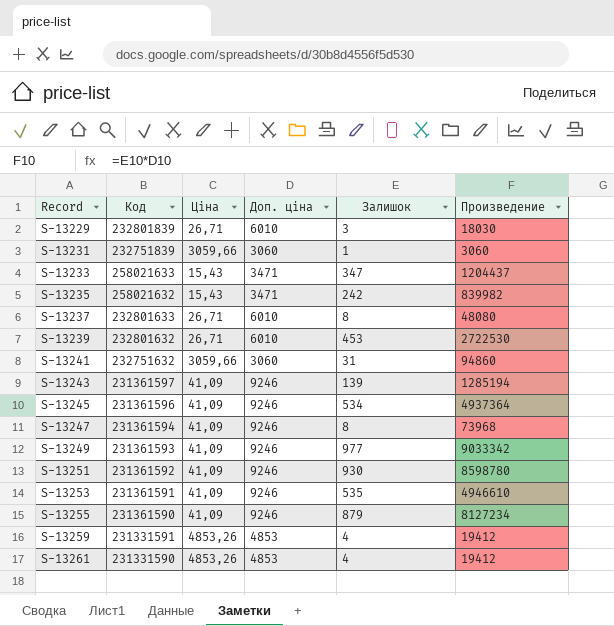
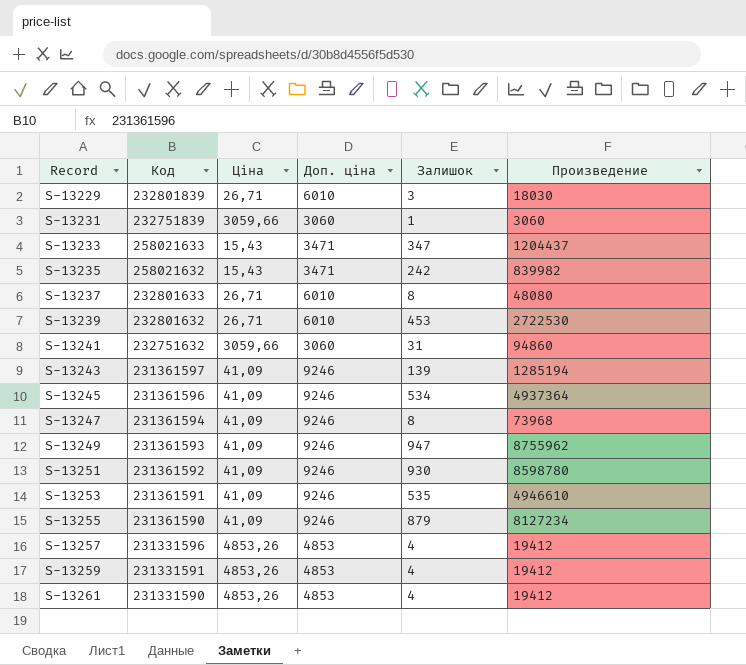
S-13249 | Залишок: 977 -> 947
S-13249 | Произведение: 9033342 -> 8755962
row S-13257: none -> 231331596 | 4853,26 | 4853 | 4 | 19412

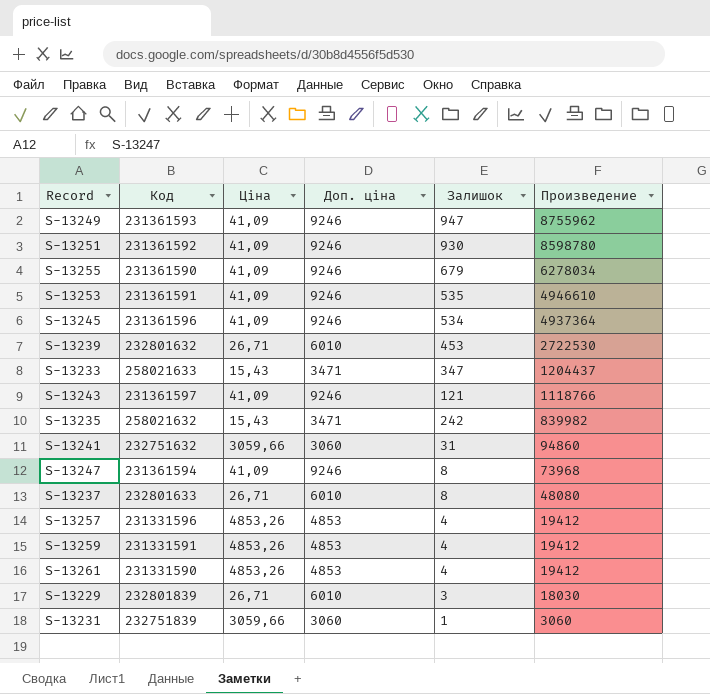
row order: Record ascending -> Произведение descending
S-13255 | Залишок: 879 -> 679
S-13255 | Произведение: 8127234 -> 6278034
S-13243 | Залишок: 139 -> 121
S-13243 | Произведение: 1285194 -> 1118766

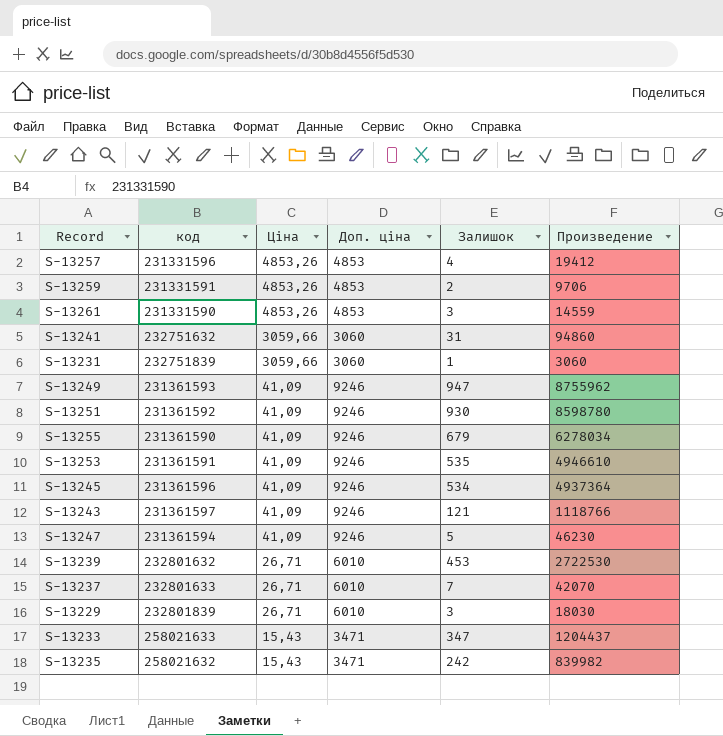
row order: Произведение descending -> Ціна descending
column name: Код -> код
S-13259 | Залишок: 4 -> 2
S-13259 | Произведение: 19412 -> 9706
S-13261 | Залишок: 4 -> 3
S-13261 | Произведение: 19412 -> 14559
S-13247 | Залишок: 8 -> 5
S-13247 | Произведение: 73968 -> 46230
S-13237 | Залишок: 8 -> 7
S-13237 | Произведение: 48080 -> 42070

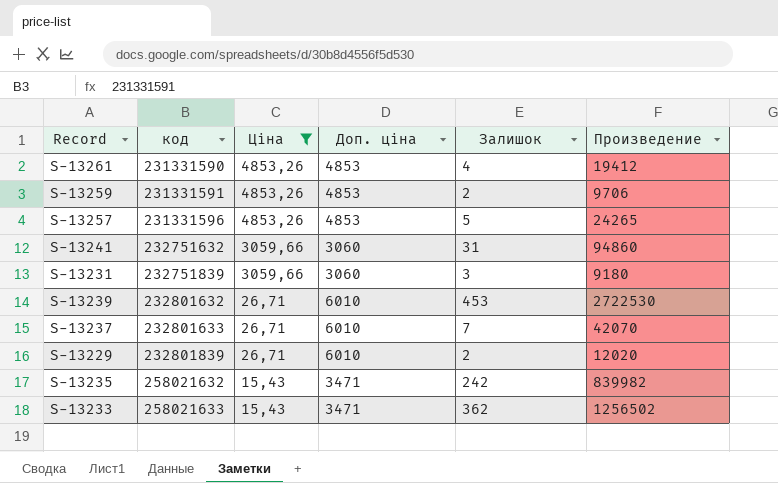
filter: none -> Ціна != 41,09
row order: Ціна descending -> код ascending
S-13261 | Залишок: 3 -> 4
S-13261 | Произведение: 14559 -> 19412
S-13257 | Залишок: 4 -> 5
S-13257 | Произведение: 19412 -> 24265
S-13231 | Залишок: 1 -> 3
S-13231 | Произведение: 3060 -> 9180
S-13229 | Залишок: 3 -> 2
S-13229 | Произведение: 18030 -> 12020
S-13233 | Залишок: 347 -> 362
S-13233 | Произведение: 1204437 -> 1256502

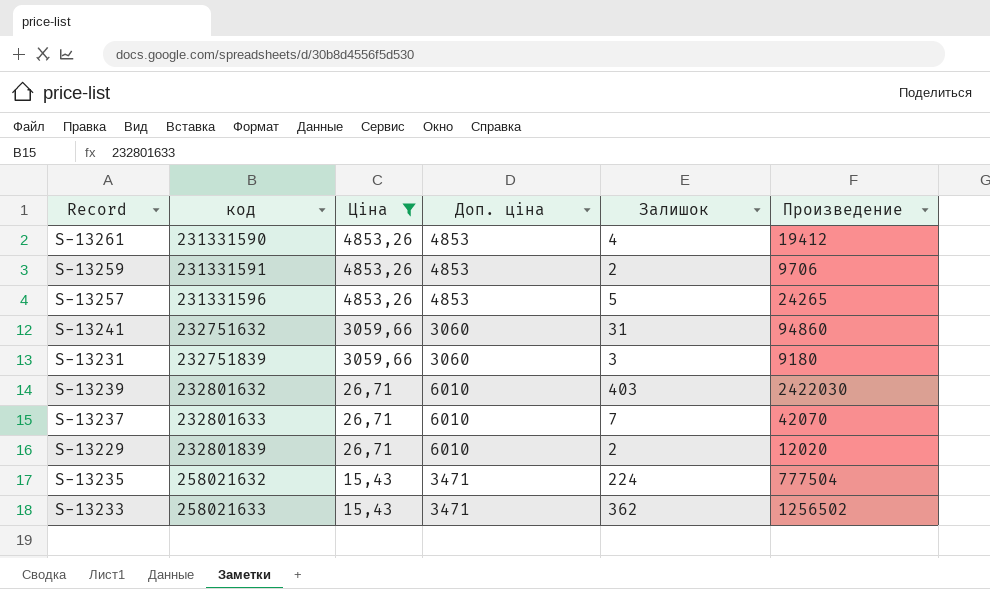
S-13239 | Залишок: 453 -> 403
S-13239 | Произведение: 2722530 -> 2422030
S-13235 | Залишок: 242 -> 224
S-13235 | Произведение: 839982 -> 777504

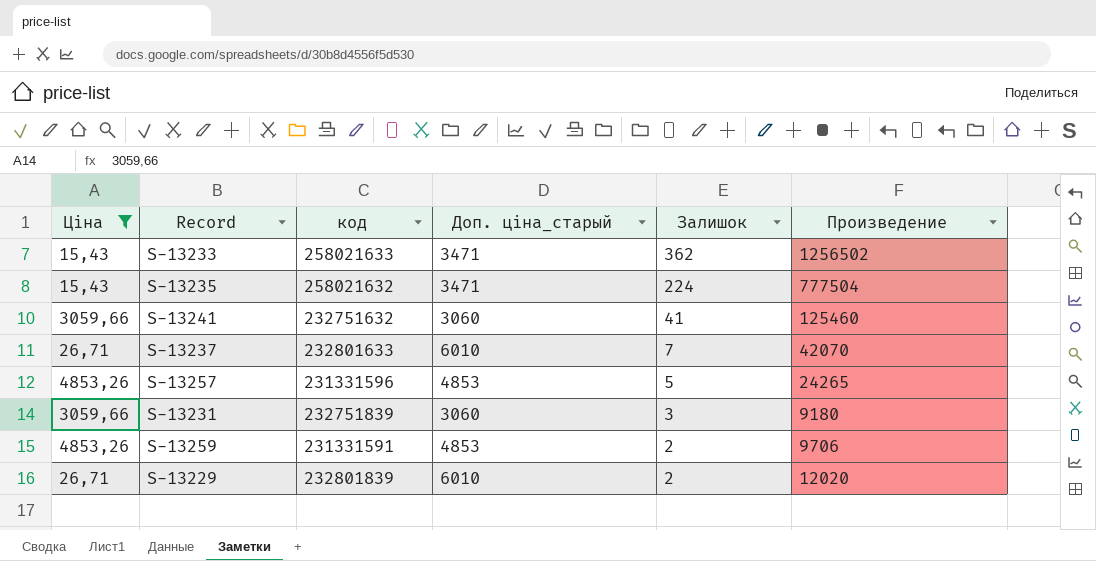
row order: код ascending -> Залишок descending
column Ціна | position: 3 -> 1
column name: Доп. ціна -> Доп. ціна_старый
row S-13261: 231331590 | 4853,26 | 4853 | 4 | 19412 -> none
row S-13239: 232801632 | 26,71 | 6010 | 403 | 2422030 -> none
S-13241 | Залишок: 31 -> 41
S-13241 | Произведение: 94860 -> 125460

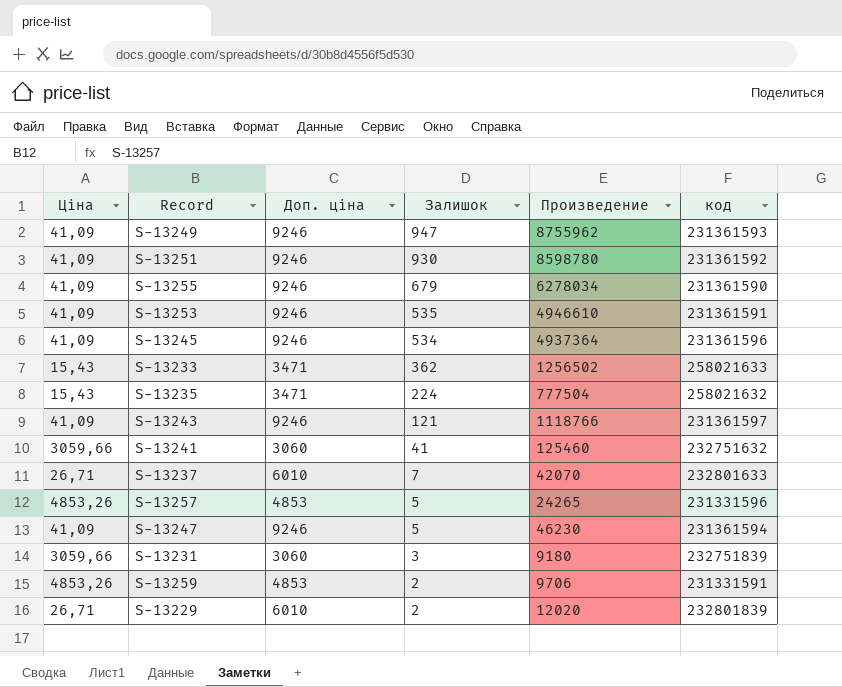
filter: Ціна != 41,09 -> none
column name: Доп. ціна_старый -> Доп. ціна
column код | position: 3 -> 6

